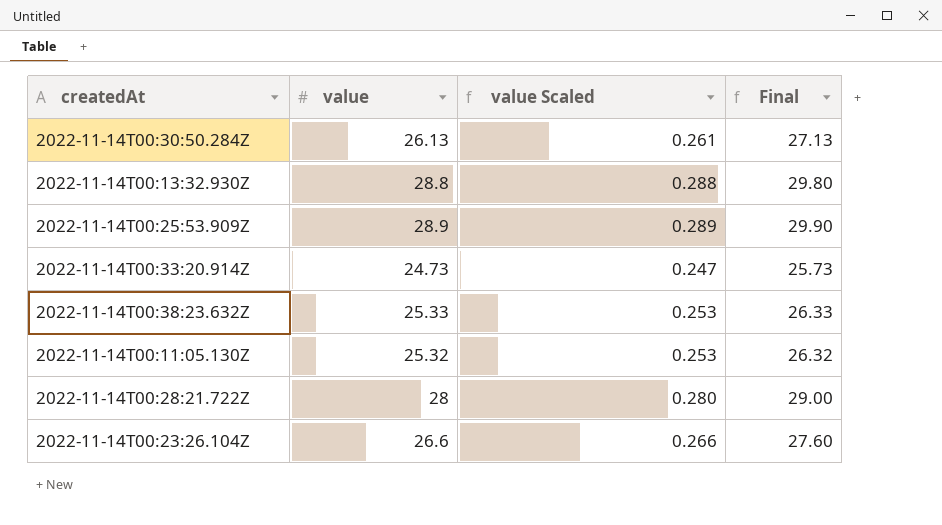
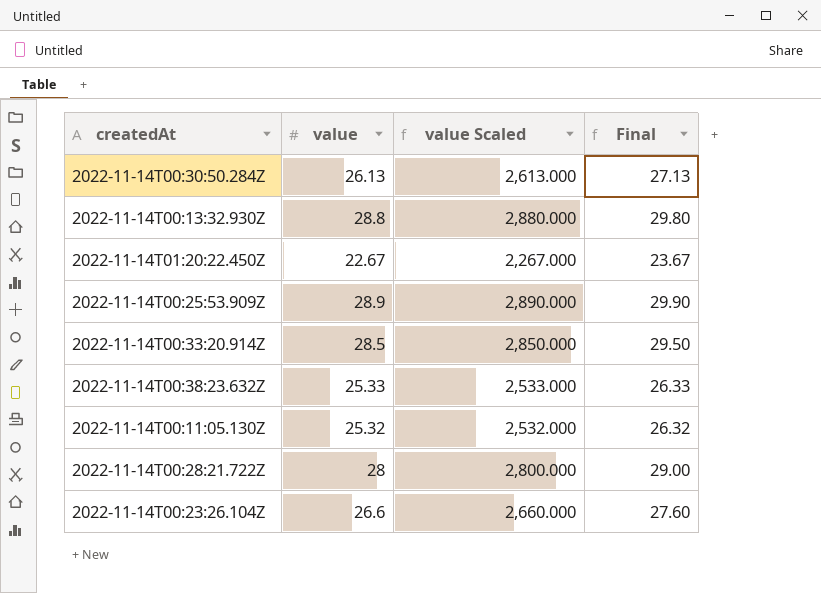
column value Scaled | formula: [value] * 0.01 -> [value] * 100
row 2022-11-14T01:20:22.450Z: none -> 22.67 | 2,267.000 | 23.67
2022-11-14T00:33:20.914Z | value: 24.73 -> 28.5
2022-11-14T00:33:20.914Z | Final: 25.73 -> 29.50

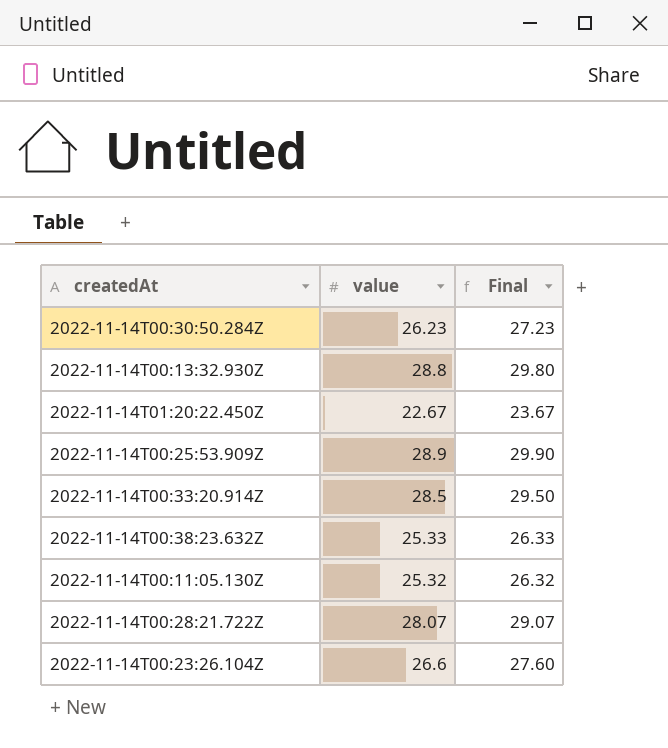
column value Scaled | formula: [value] * 100 -> none
2022-11-14T00:30:50.284Z | value: 26.13 -> 26.23
2022-11-14T00:30:50.284Z | Final: 27.13 -> 27.23
2022-11-14T00:28:21.722Z | value: 28 -> 28.07
2022-11-14T00:28:21.722Z | Final: 29.00 -> 29.07

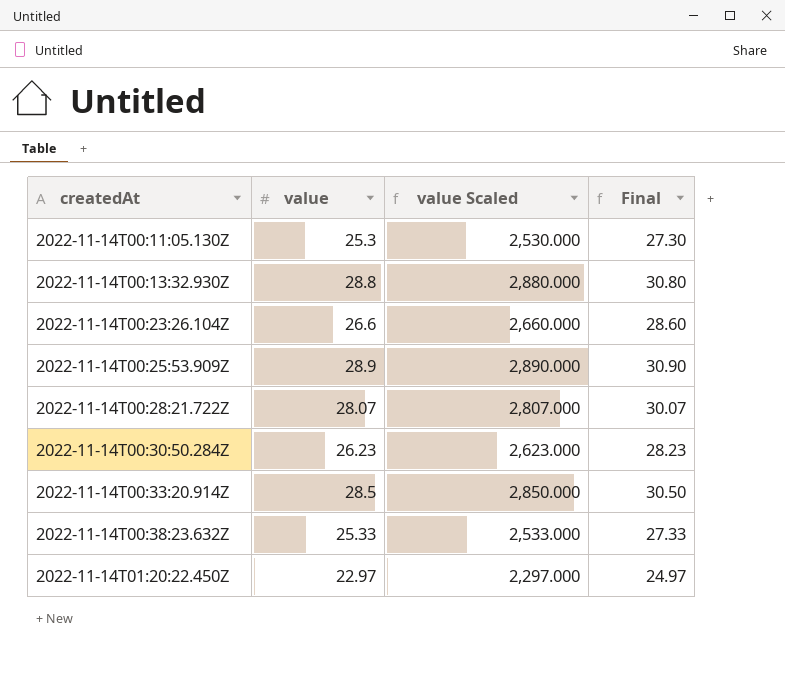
row order: none -> createdAt ascending
column value Scaled | formula: none -> [value] * 100
column Final | formula: [value] + 1 -> [value] + 2
2022-11-14T00:11:05.130Z | value: 25.32 -> 25.3
2022-11-14T01:20:22.450Z | value: 22.67 -> 22.97

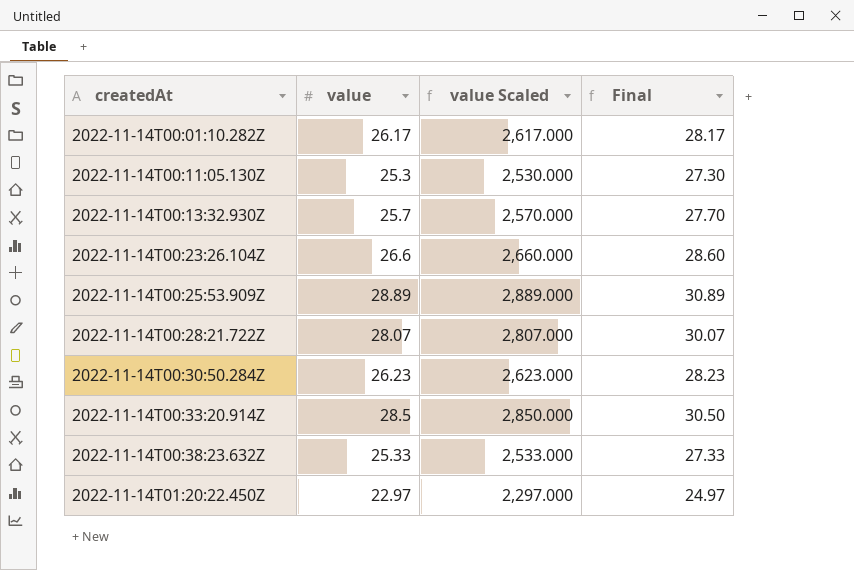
row 2022-11-14T00:01:10.282Z: none -> 26.17 | 2,617.000 | 28.17
2022-11-14T00:13:32.930Z | value: 28.8 -> 25.7
2022-11-14T00:13:32.930Z | value Scaled: 2,880.000 -> 2,570.000
2022-11-14T00:13:32.930Z | Final: 30.80 -> 27.70
2022-11-14T00:25:53.909Z | value: 28.9 -> 28.89
2022-11-14T00:25:53.909Z | value Scaled: 2,890.000 -> 2,889.000
2022-11-14T00:25:53.909Z | Final: 30.90 -> 30.89

